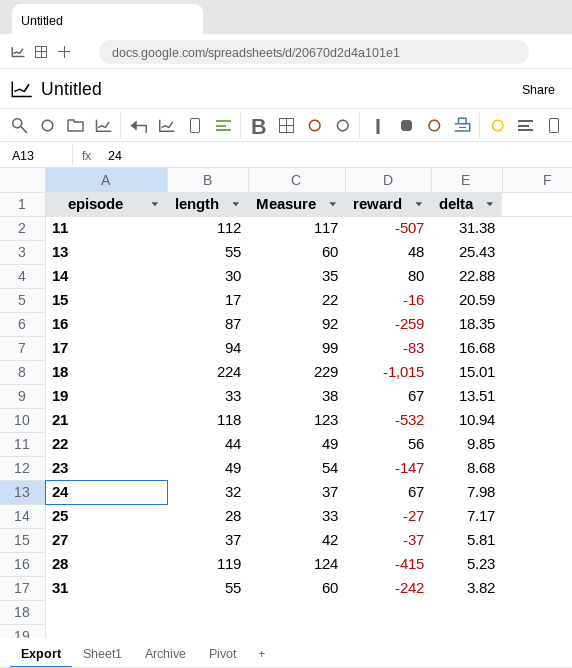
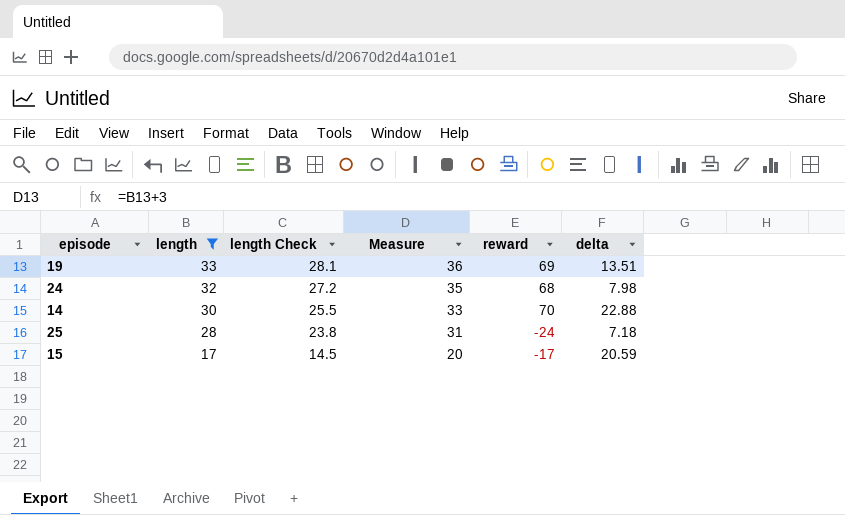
filter: none -> length <= 33
row order: episode ascending -> length descending
column length Check | formula: none -> [length] * 0.85
column Measure | formula: [length] + 5 -> [length] + 3
19 | reward: 67 -> 69
24 | reward: 67 -> 68
14 | reward: 80 -> 70
25 | reward: -27 -> -24
25 | delta: 7.17 -> 7.18
15 | reward: -16 -> -17

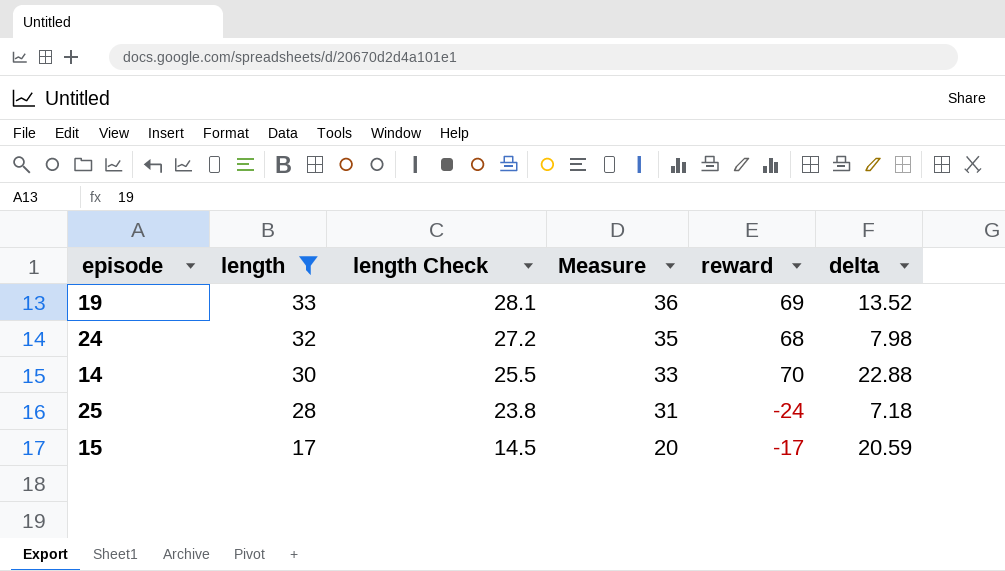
19 | delta: 13.51 -> 13.52

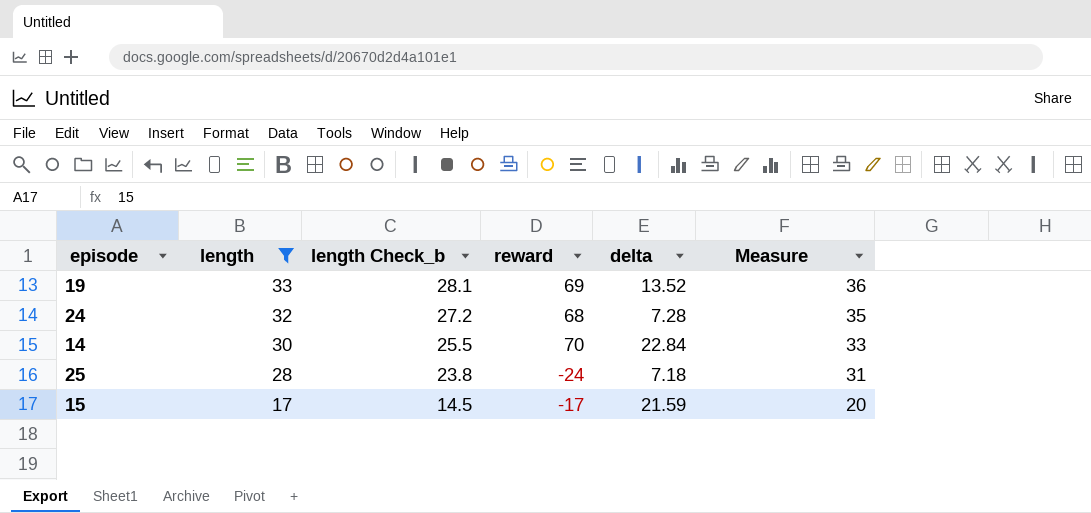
column name: length Check -> length Check_b
column Measure | position: 4 -> 6
24 | delta: 7.98 -> 7.28
14 | delta: 22.88 -> 22.84
15 | delta: 20.59 -> 21.59

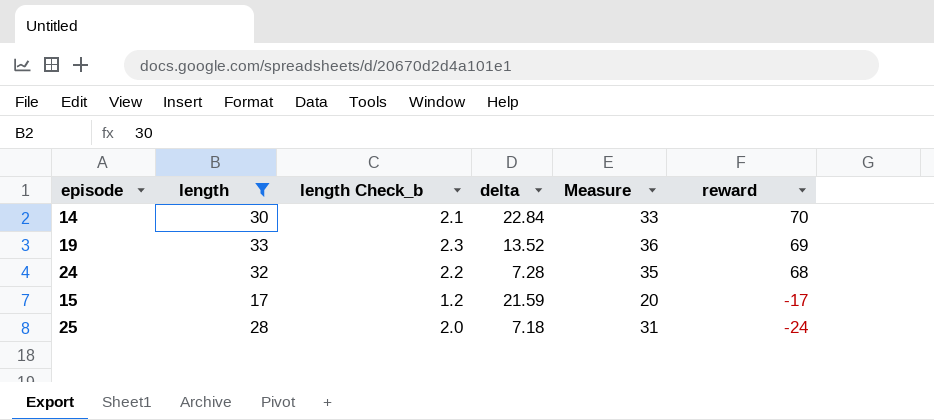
row order: length descending -> reward descending
column length Check_b | formula: [length] * 0.85 -> [length] * 0.07
column reward | position: 4 -> 6

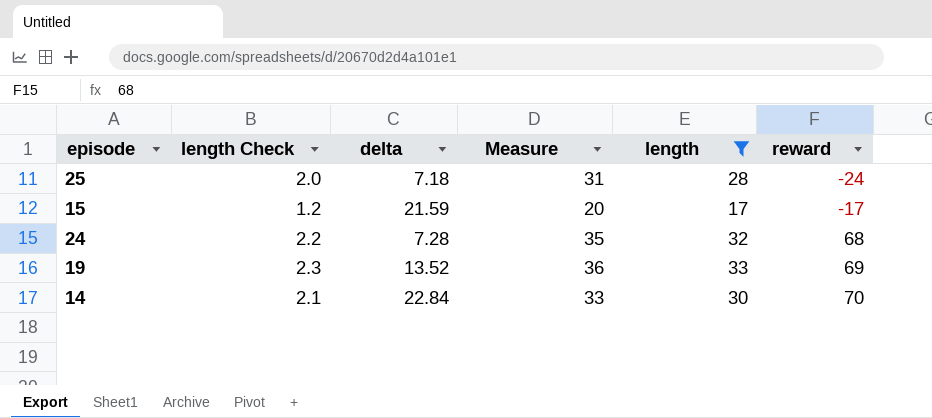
row order: reward descending -> reward ascending
column name: length Check_b -> length Check
column length | position: 2 -> 5

